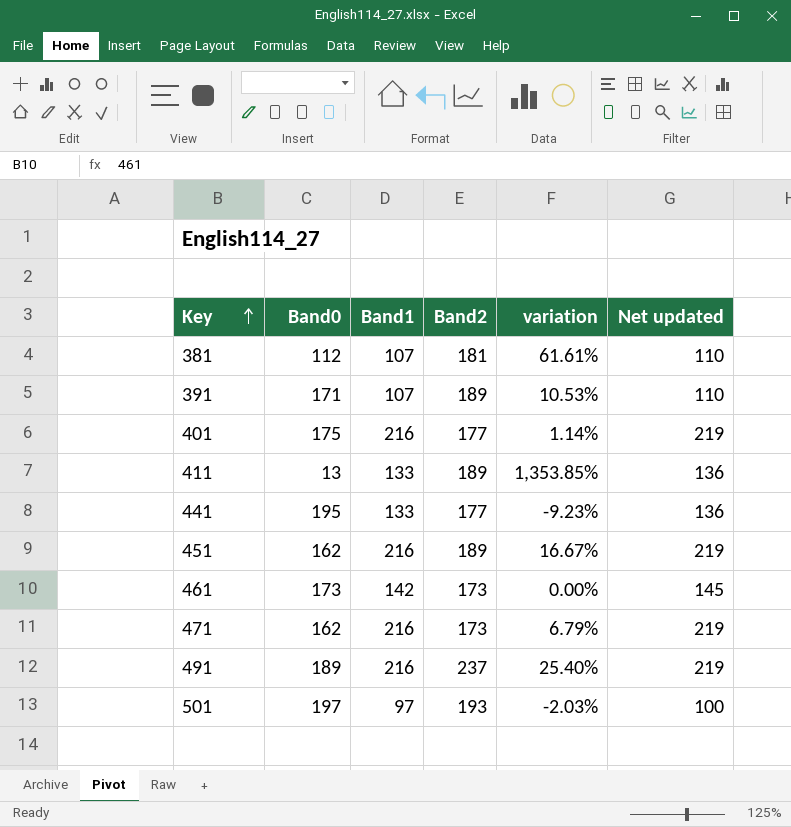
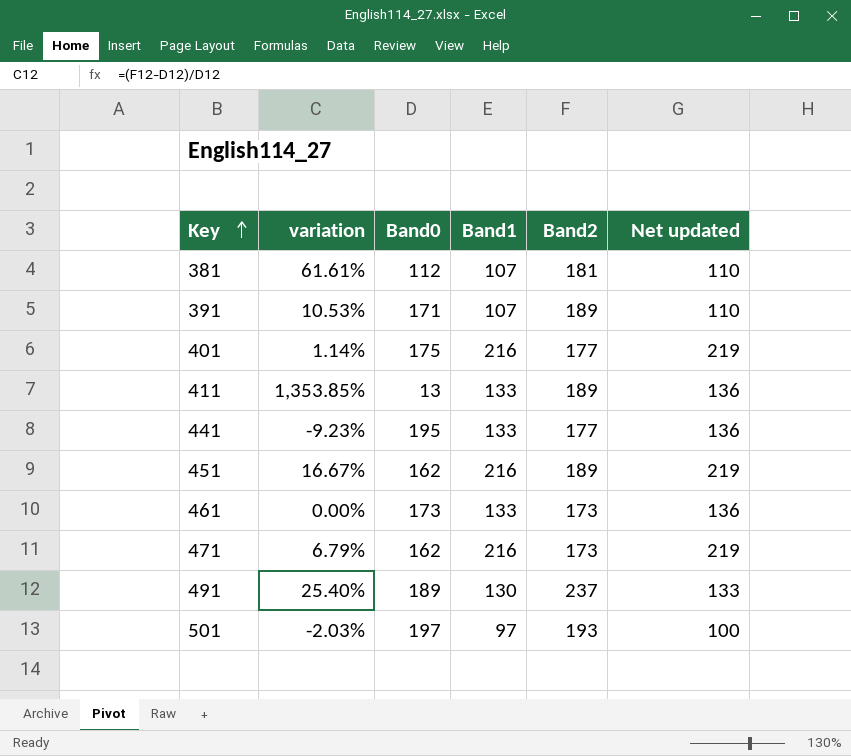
column variation | position: 5 -> 2
461 | Band1: 142 -> 133
461 | Net updated: 145 -> 136
491 | Band1: 216 -> 130
491 | Net updated: 219 -> 133

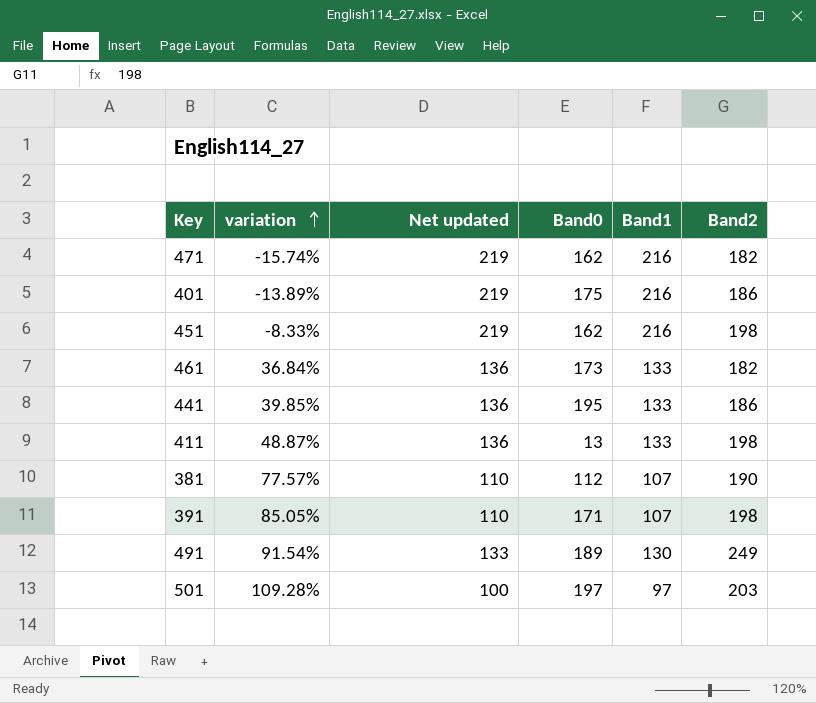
row order: Key ascending -> variation ascending
column variation | formula: ([Band2] - [Band0]) / [Band0] -> ([Band2] - [Band1]) / [Band1]
column Net updated | position: 6 -> 3
471 | Band2: 173 -> 182
401 | Band2: 177 -> 186
451 | Band2: 189 -> 198
461 | Band2: 173 -> 182
441 | Band2: 177 -> 186
411 | Band2: 189 -> 198
381 | Band2: 181 -> 190
391 | Band2: 189 -> 198
491 | Band2: 237 -> 249
501 | Band2: 193 -> 203

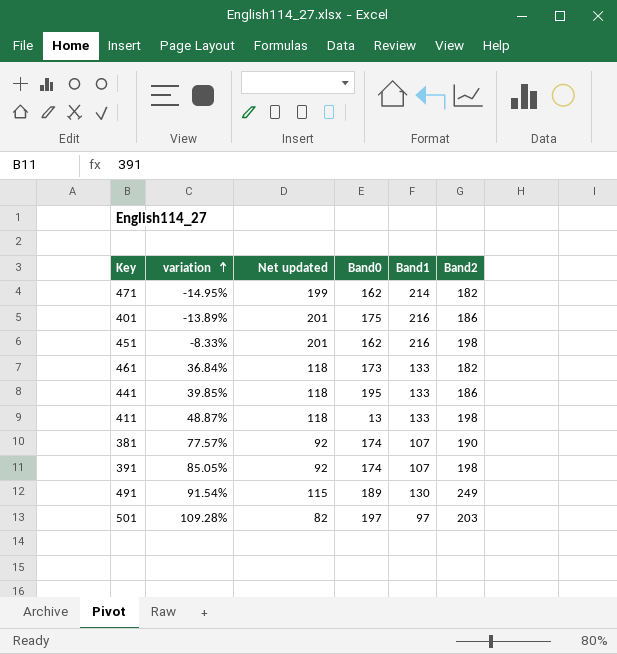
column Net updated | formula: [Band1] + 3 -> [Band1] - 15
471 | variation: -15.74% -> -14.95%
471 | Band1: 216 -> 214
381 | Band0: 112 -> 174
391 | Band0: 171 -> 174

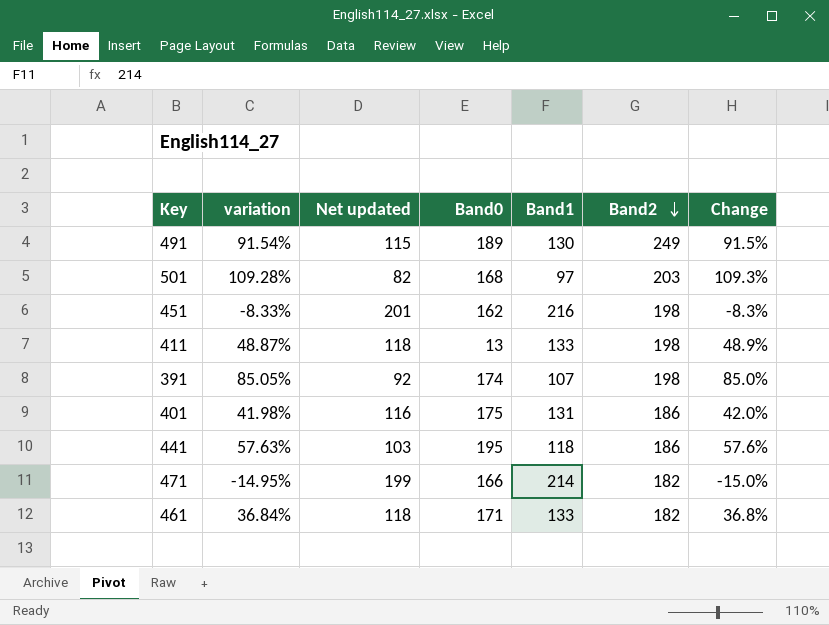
row order: variation ascending -> Band2 descending
column Change | formula: none -> ([Band2] - [Band1]) / [Band1]
row 381: 77.57% | 92 | 174 | 107 | 190 -> none
501 | Band0: 197 -> 168
401 | variation: -13.89% -> 41.98%
401 | Net updated: 201 -> 116
401 | Band1: 216 -> 131
441 | variation: 39.85% -> 57.63%
441 | Net updated: 118 -> 103
441 | Band1: 133 -> 118
471 | Band0: 162 -> 166
461 | Band0: 173 -> 171

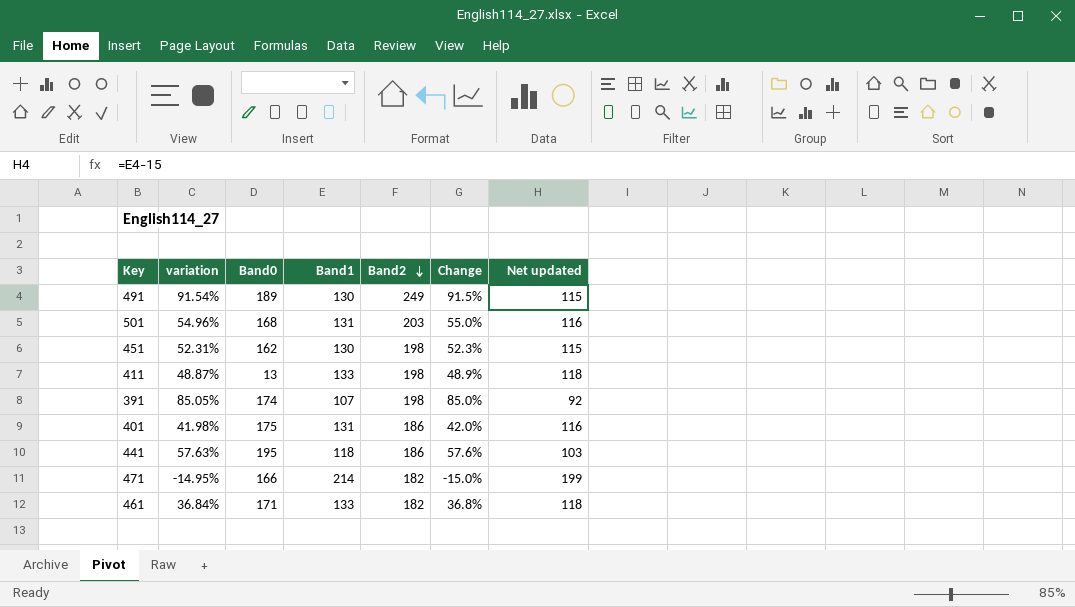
column Net updated | position: 3 -> 7
501 | variation: 109.28% -> 54.96%
501 | Band1: 97 -> 131
501 | Change: 109.3% -> 55.0%
501 | Net updated: 82 -> 116
451 | variation: -8.33% -> 52.31%
451 | Band1: 216 -> 130
451 | Change: -8.3% -> 52.3%
451 | Net updated: 201 -> 115

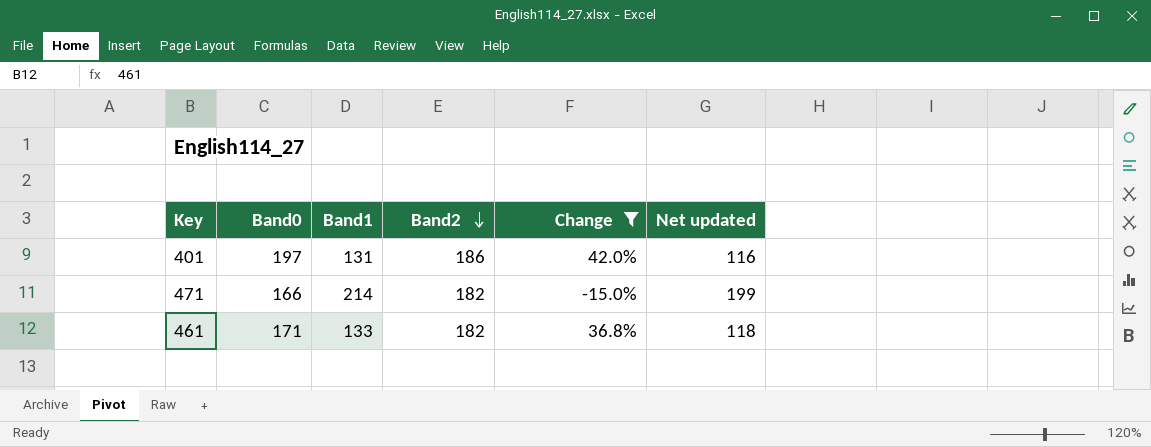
filter: none -> Change <= 42.0%
column variation | formula: ([Band2] - [Band1]) / [Band1] -> none
401 | Band0: 175 -> 197

